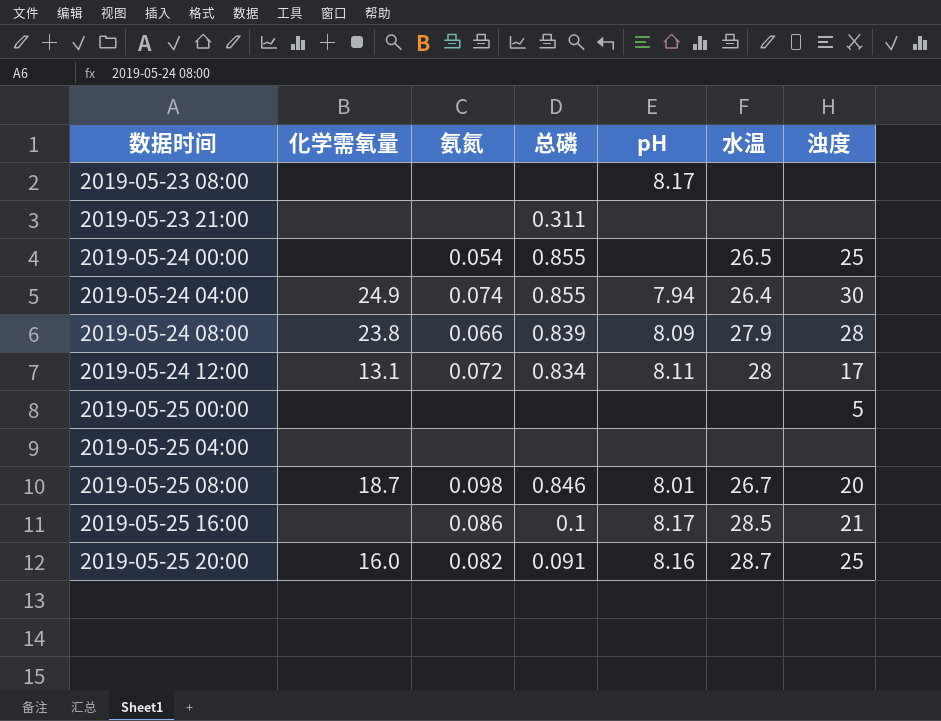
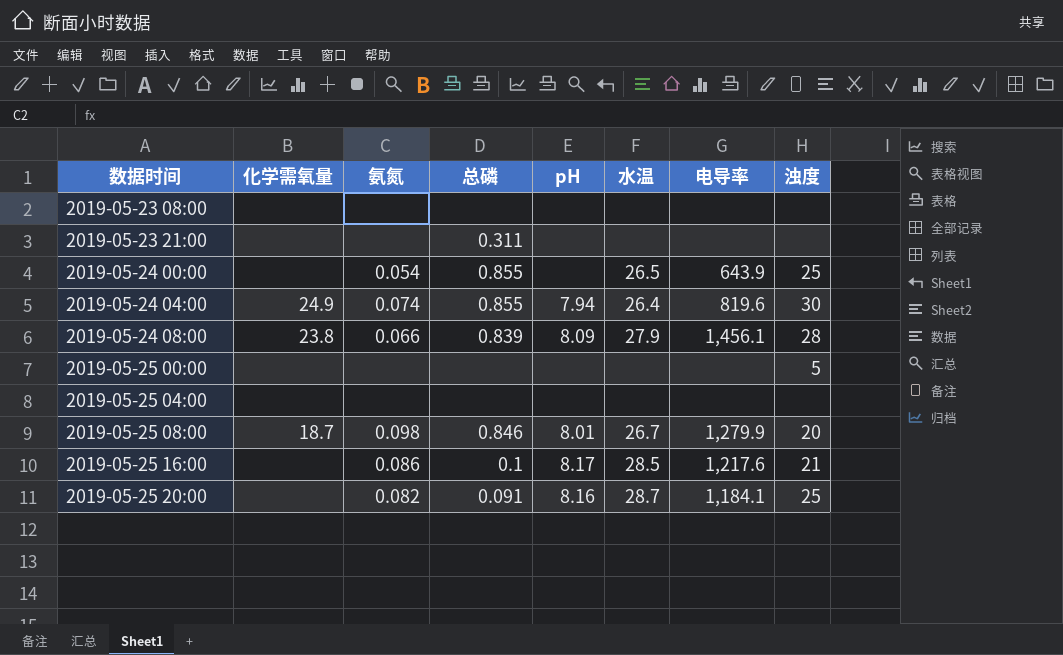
column 电导率 | position: none -> 7
row 2019-05-24 12:00: 13.1 | 0.072 | 0.834 | 8.11 | 28 | 17 -> none
2019-05-23 08:00 | pH: 8.17 -> none
2019-05-25 20:00 | 化学需氧量: 16.0 -> none

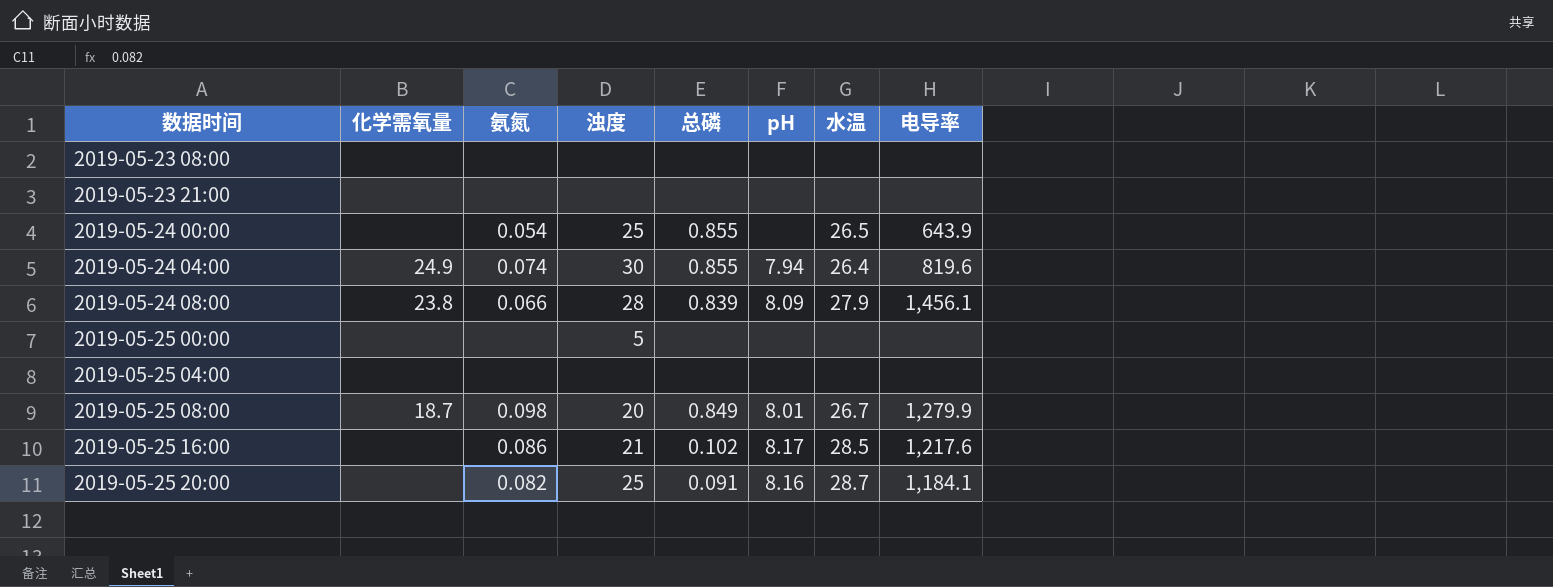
column 浊度 | position: 8 -> 4
2019-05-23 21:00 | 总磷: 0.311 -> none
2019-05-25 08:00 | 总磷: 0.846 -> 0.849
2019-05-25 16:00 | 总磷: 0.1 -> 0.102

